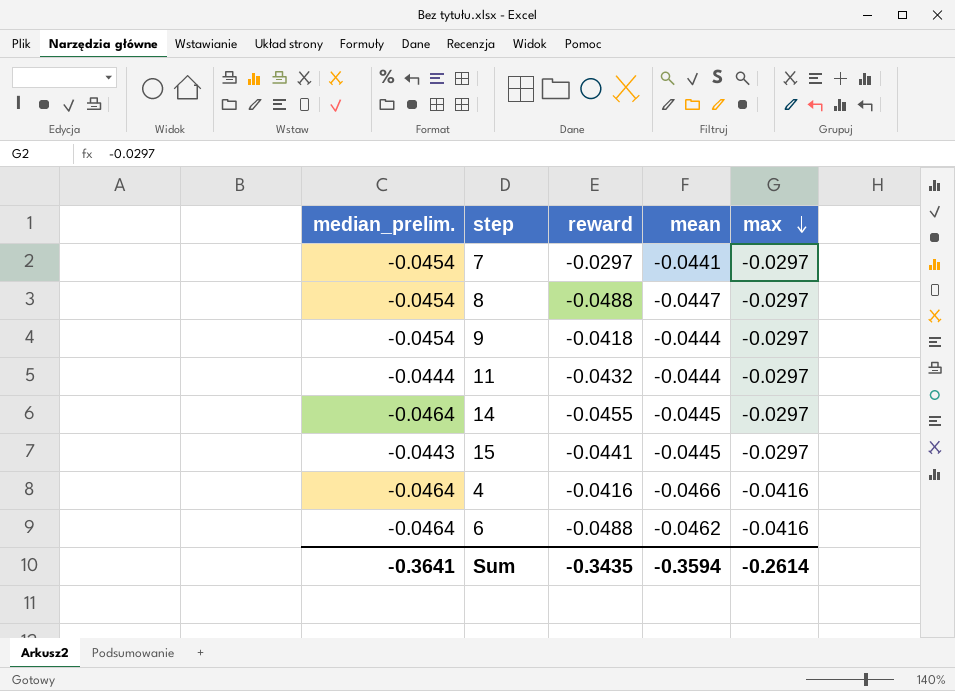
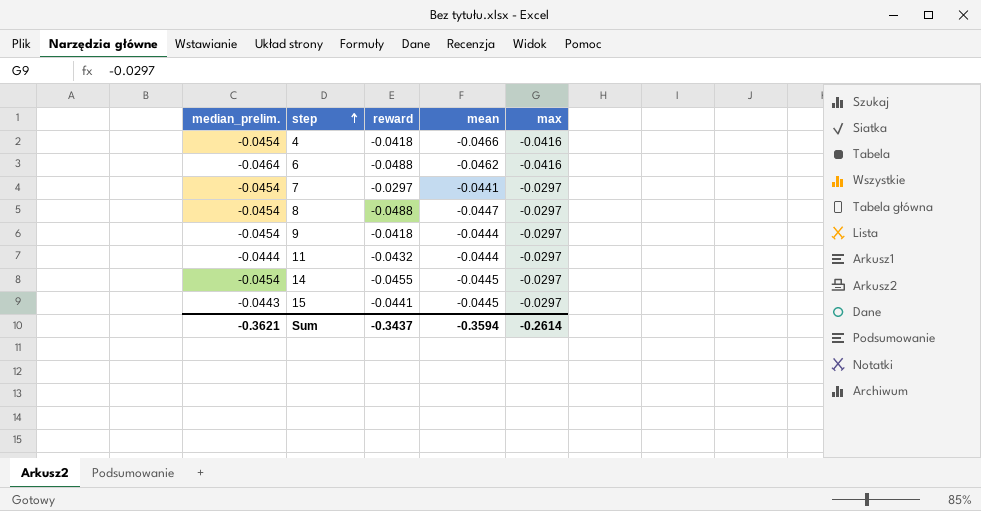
row order: max descending -> step ascending
4 | median_prelim.: -0.0464 -> -0.0454
4 | reward: -0.0416 -> -0.0418
14 | median_prelim.: -0.0464 -> -0.0454
Sum | median_prelim.: -0.3641 -> -0.3621
Sum | reward: -0.3435 -> -0.3437

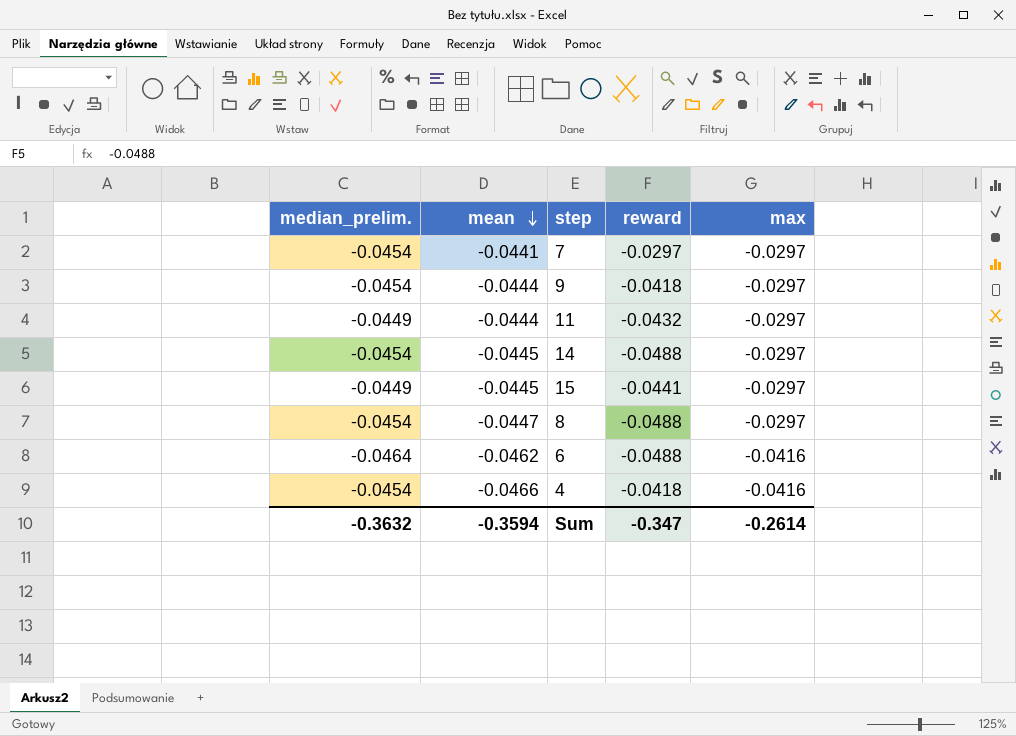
row order: step ascending -> mean descending
column mean | position: 4 -> 2
11 | median_prelim.: -0.0444 -> -0.0449
14 | reward: -0.0455 -> -0.0488
15 | median_prelim.: -0.0443 -> -0.0449
Sum | median_prelim.: -0.3621 -> -0.3632
Sum | reward: -0.3437 -> -0.347

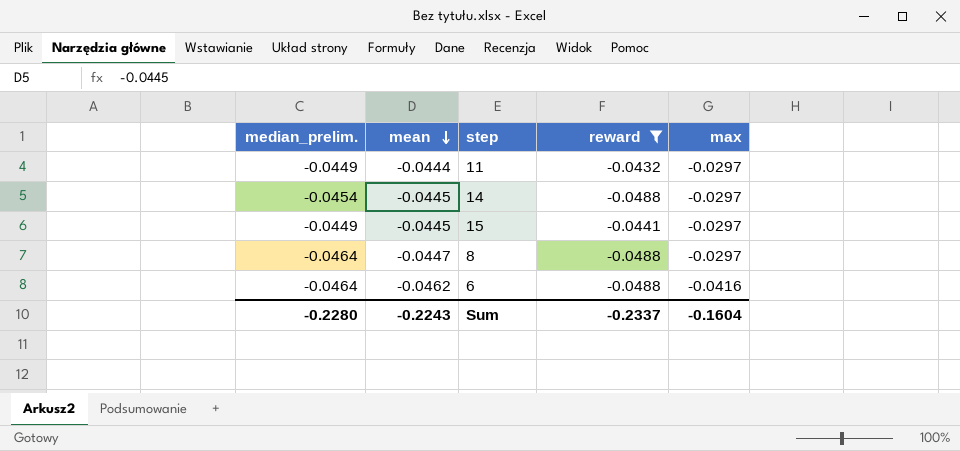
filter: none -> reward <= -0.0432
8 | median_prelim.: -0.0454 -> -0.0464
Sum | median_prelim.: -0.3632 -> -0.2280
Sum | mean: -0.3594 -> -0.2243
Sum | reward: -0.347 -> -0.2337
Sum | max: -0.2614 -> -0.1604

